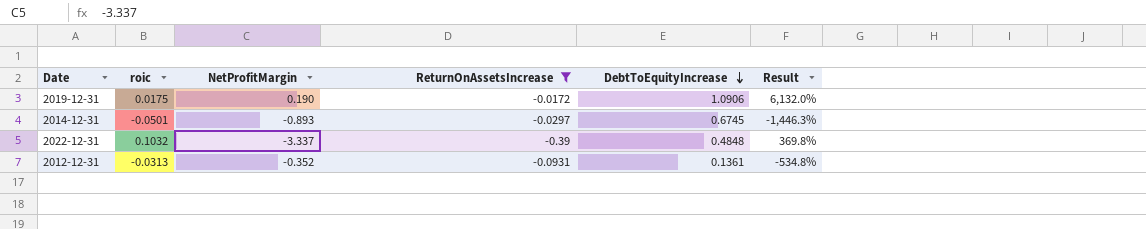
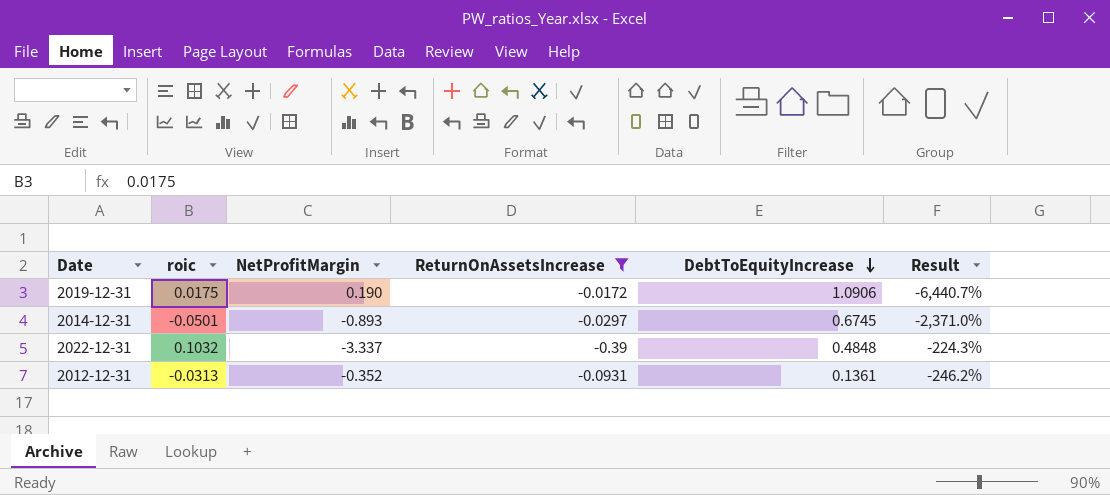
column Result | formula: ([DebtToEquityIncrease] - [roic]) / [roic] -> ([DebtToEquityIncrease] - [ReturnOnAssetsIncrease]) / [ReturnOnAssetsIncrease]

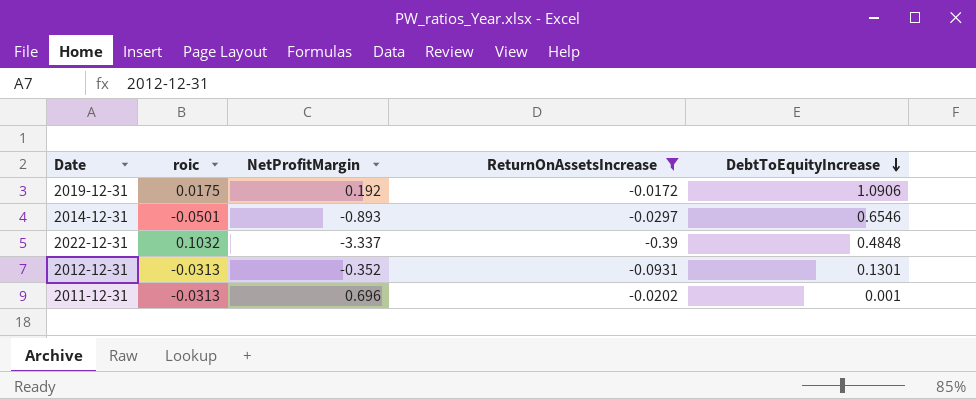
column Result | formula: ([DebtToEquityIncrease] - [ReturnOnAssetsIncrease]) / [ReturnOnAssetsIncrease] -> none
2019-12-31 | NetProfitMargin: 0.190 -> 0.192
2014-12-31 | DebtToEquityIncrease: 0.6745 -> 0.6546
2012-12-31 | DebtToEquityIncrease: 0.1361 -> 0.1301
row 2011-12-31: none -> -0.0313 | 0.696 | -0.0202 | 0.001

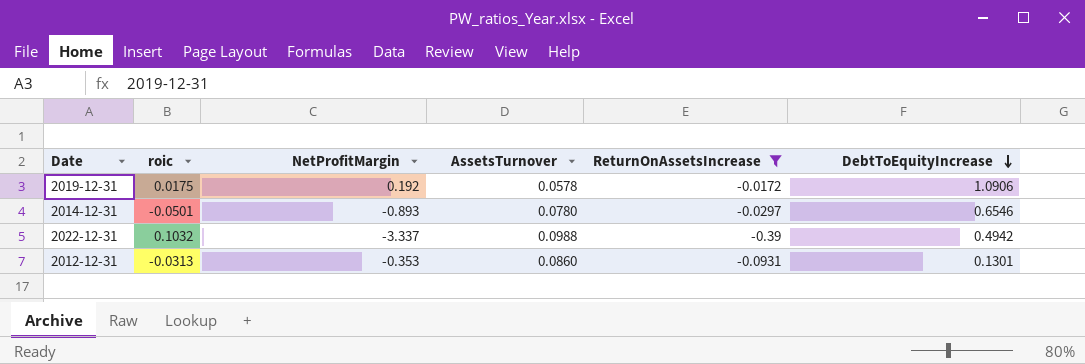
column AssetsTurnover | position: none -> 4
row 2011-12-31: -0.0313 | 0.696 | -0.0202 | 0.001 -> none
2022-12-31 | DebtToEquityIncrease: 0.4848 -> 0.4942
2012-12-31 | NetProfitMargin: -0.352 -> -0.353

